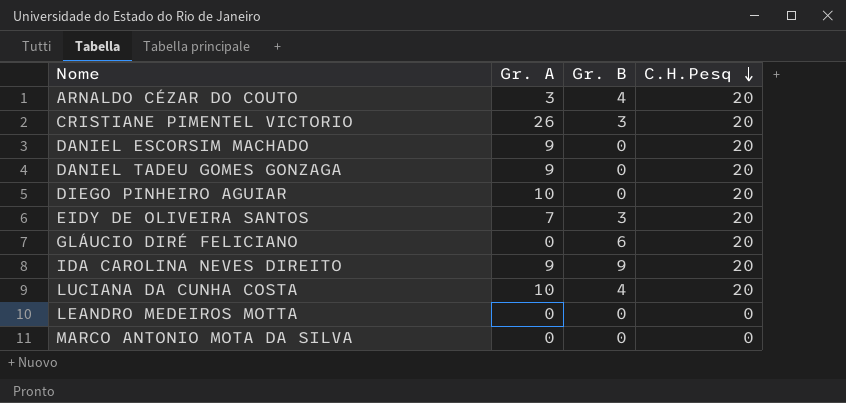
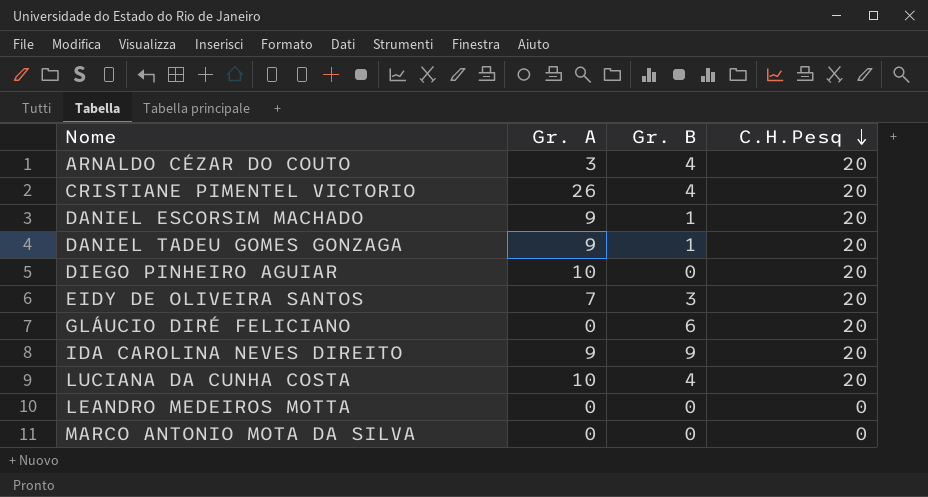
CRISTIANE PIMENTEL VICTORIO | Gr. B: 3 -> 4
DANIEL ESCORSIM MACHADO | Gr. B: 0 -> 1
DANIEL TADEU GOMES GONZAGA | Gr. B: 0 -> 1

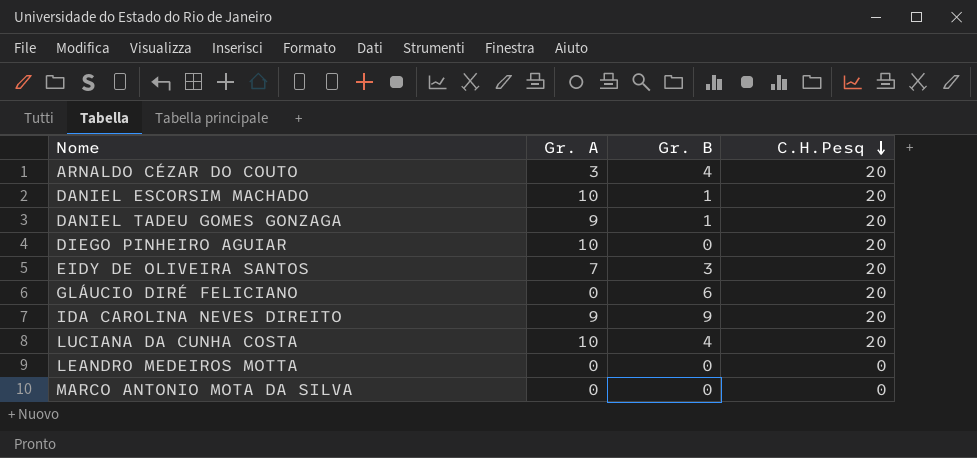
row CRISTIANE PIMENTEL VICTORIO: 26 | 4 | 20 -> none
DANIEL ESCORSIM MACHADO | Gr. A: 9 -> 10

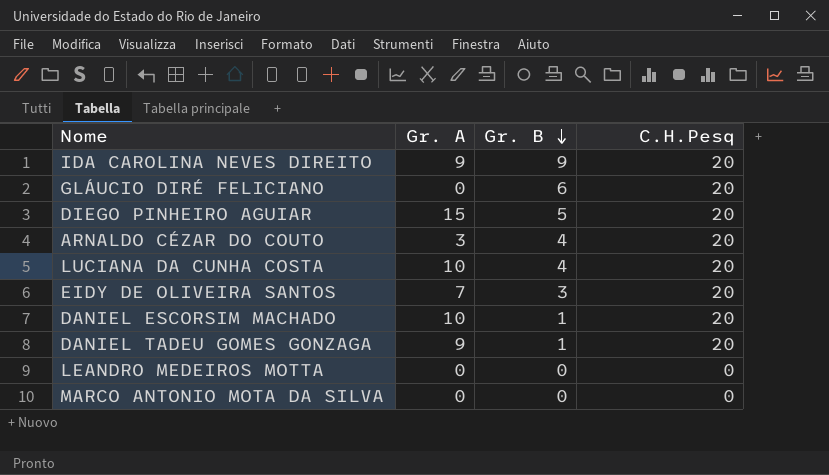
row order: C.H.Pesq descending -> Gr. B descending
DIEGO PINHEIRO AGUIAR | Gr. A: 10 -> 15
DIEGO PINHEIRO AGUIAR | Gr. B: 0 -> 5

